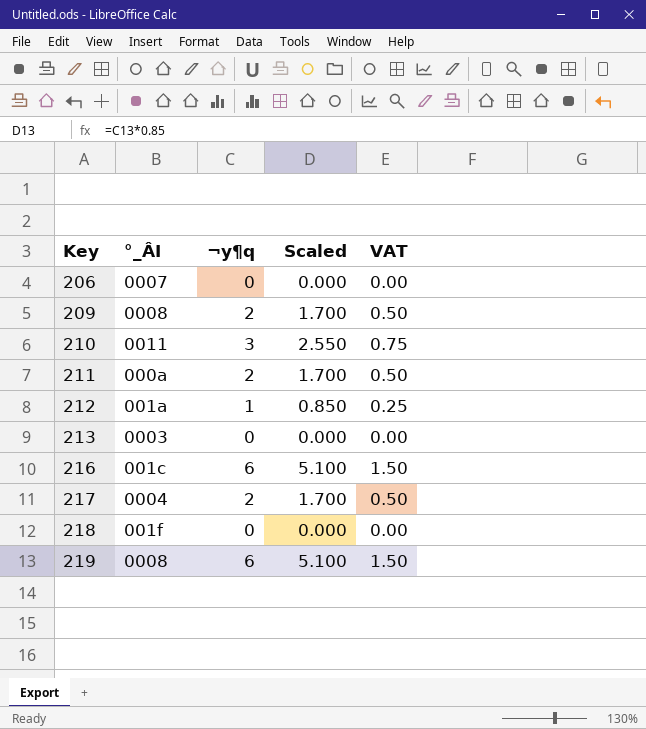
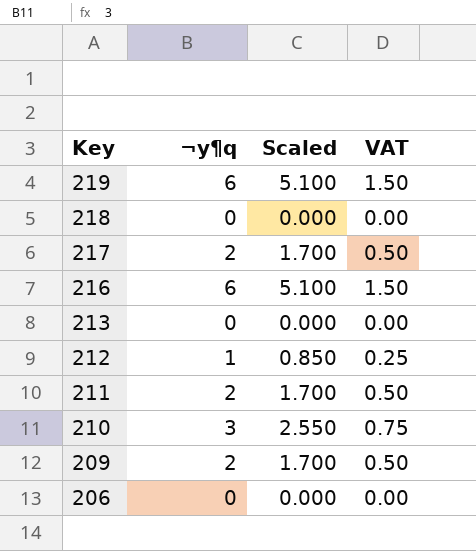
row order: Key ascending -> Key descending
column °_ÂI | position: 2 -> none

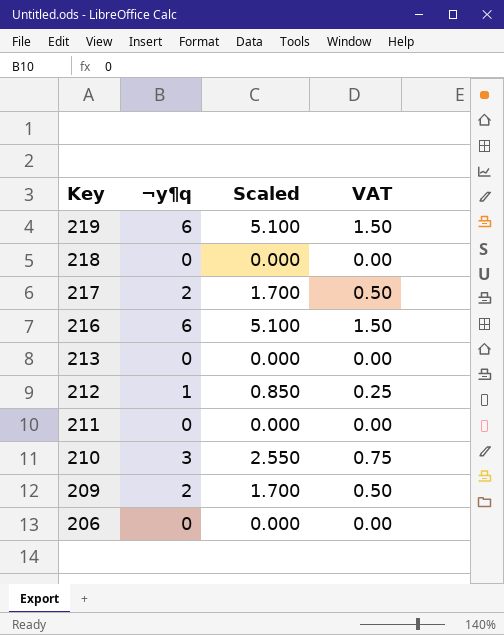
211 | ¬y¶q: 2 -> 0
211 | Scaled: 1.700 -> 0.000
211 | VAT: 0.50 -> 0.00

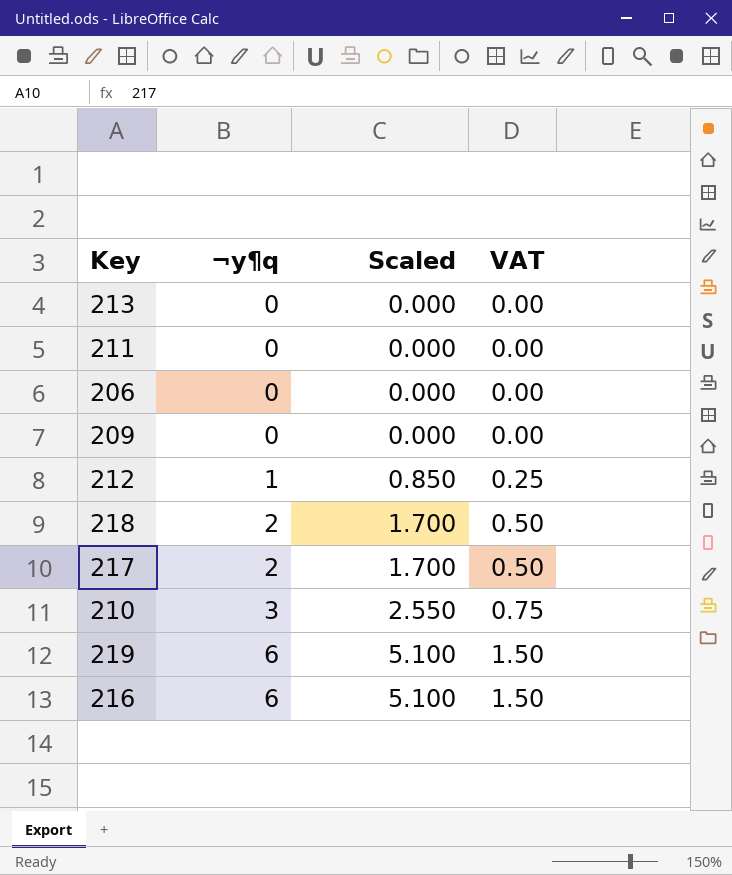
row order: Key descending -> ¬y¶q ascending
209 | ¬y¶q: 2 -> 0
209 | Scaled: 1.700 -> 0.000
209 | VAT: 0.50 -> 0.00
218 | ¬y¶q: 0 -> 2
218 | Scaled: 0.000 -> 1.700
218 | VAT: 0.00 -> 0.50

